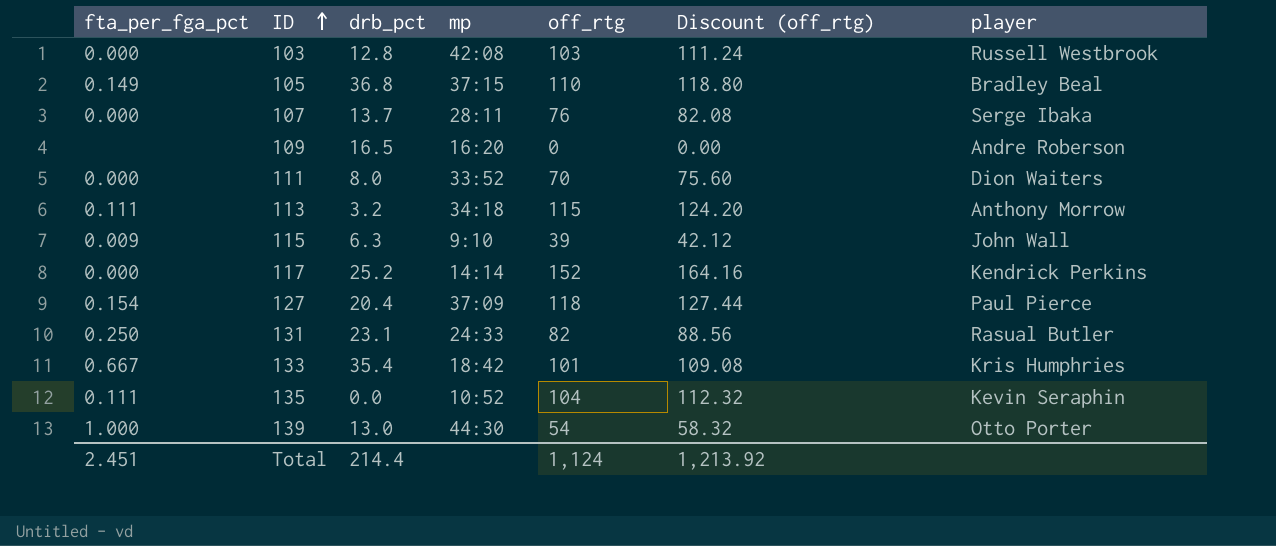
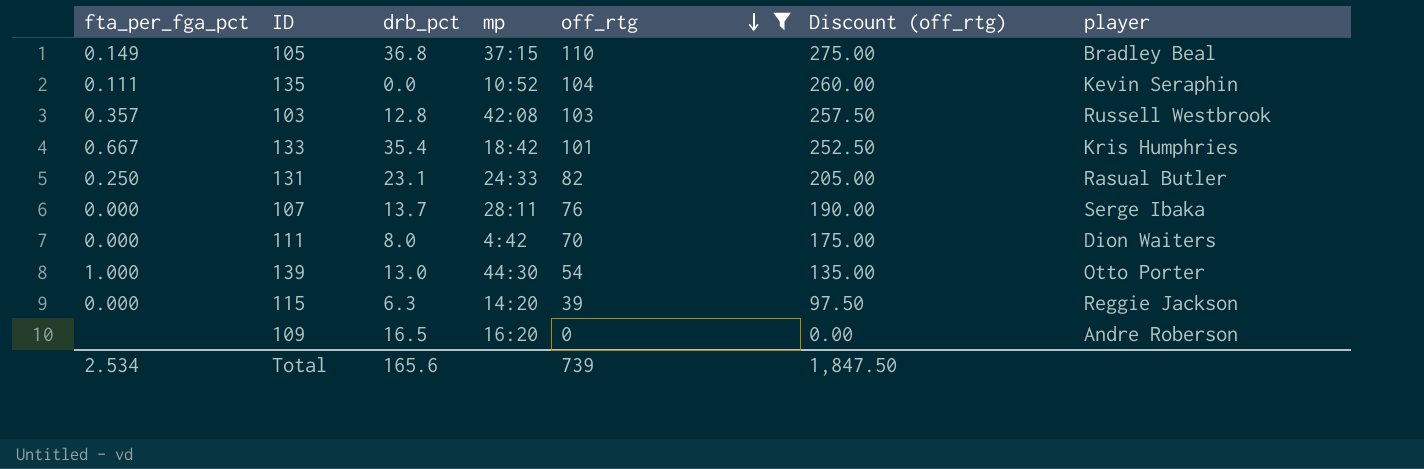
filter: none -> off_rtg <= 110
row order: ID ascending -> off_rtg descending
column Discount (off_rtg) | formula: [off_rtg] * 1.08 -> [off_rtg] * 2.5
103 | fta_per_fga_pct: 0.000 -> 0.357
111 | mp: 33:52 -> 4:42
115 | fta_per_fga_pct: 0.009 -> 0.000
115 | mp: 9:10 -> 14:20
115 | player: John Wall -> Reggie Jackson
Total | fta_per_fga_pct: 2.451 -> 2.534
Total | drb_pct: 214.4 -> 165.6
Total | off_rtg: 1,124 -> 739
Total | Discount (off_rtg): 1,213.92 -> 1,847.50

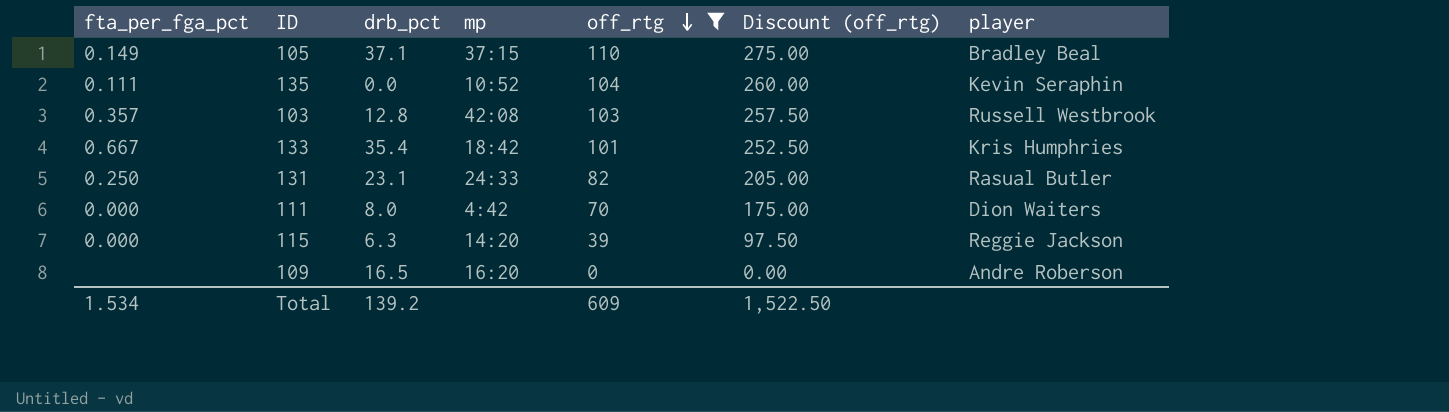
row 107: 0.000 | 13.7 | 28:11 | 76 | 190.00 | Serge Ibaka -> none
row 139: 1.000 | 13.0 | 44:30 | 54 | 135.00 | Otto Porter -> none
105 | drb_pct: 36.8 -> 37.1
Total | fta_per_fga_pct: 2.534 -> 1.534
Total | drb_pct: 165.6 -> 139.2
Total | off_rtg: 739 -> 609
Total | Discount (off_rtg): 1,847.50 -> 1,522.50

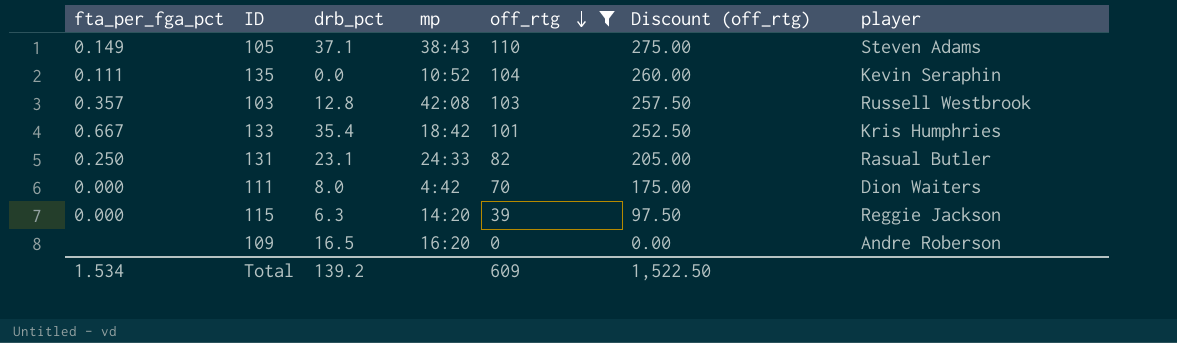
105 | mp: 37:15 -> 38:43
105 | player: Bradley Beal -> Steven Adams

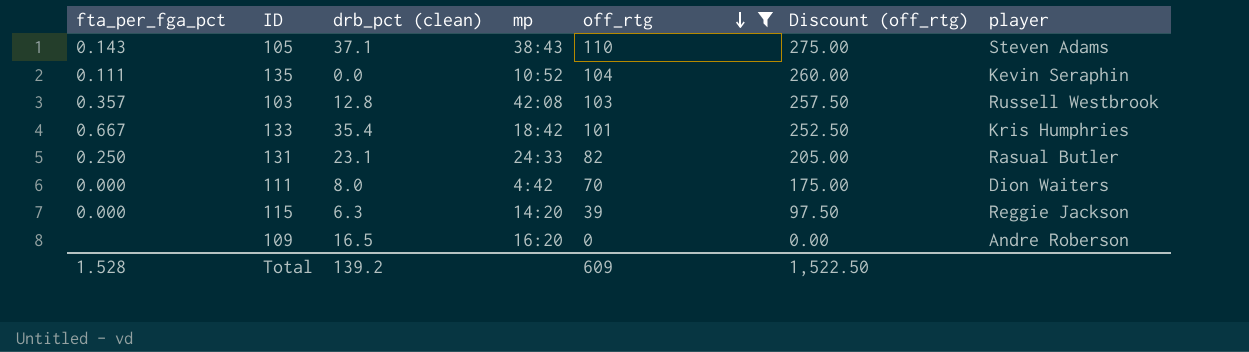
column name: drb_pct -> drb_pct (clean)
105 | fta_per_fga_pct: 0.149 -> 0.143
Total | fta_per_fga_pct: 1.534 -> 1.528

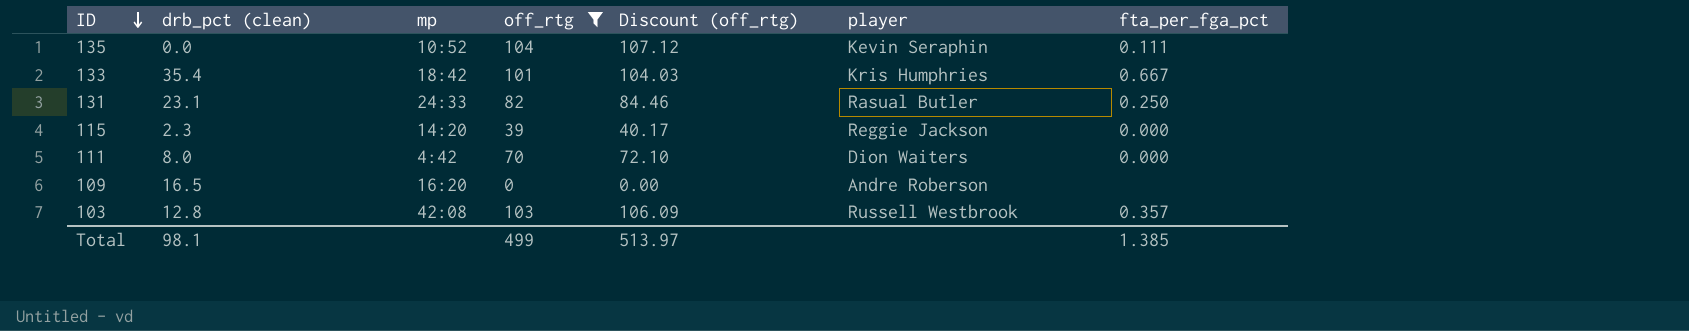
row order: off_rtg descending -> ID descending
column Discount (off_rtg) | formula: [off_rtg] * 2.5 -> [off_rtg] * 1.03
column fta_per_fga_pct | position: 1 -> 7
row 105: 0.143 | 37.1 | 38:43 | 110 | 275.00 | Steven Adams -> none
115 | drb_pct (clean): 6.3 -> 2.3
Total | drb_pct (clean): 139.2 -> 98.1
Total | off_rtg: 609 -> 499
Total | Discount (off_rtg): 1,522.50 -> 513.97
Total | fta_per_fga_pct: 1.528 -> 1.385

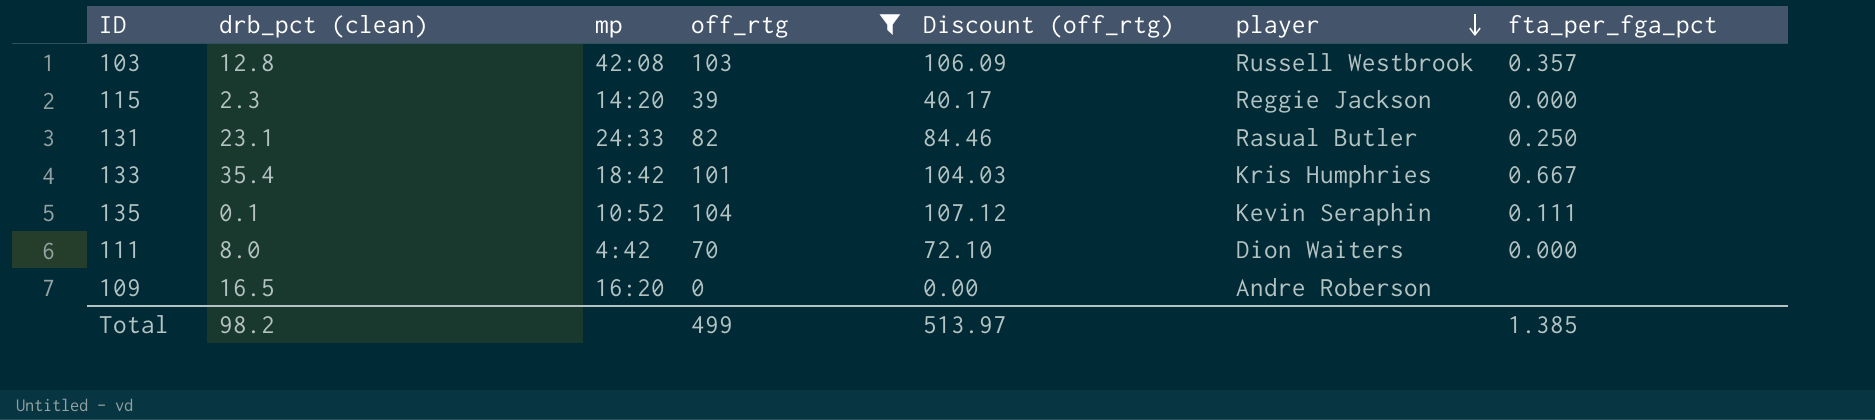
row order: ID descending -> player descending
135 | drb_pct (clean): 0.0 -> 0.1
Total | drb_pct (clean): 98.1 -> 98.2

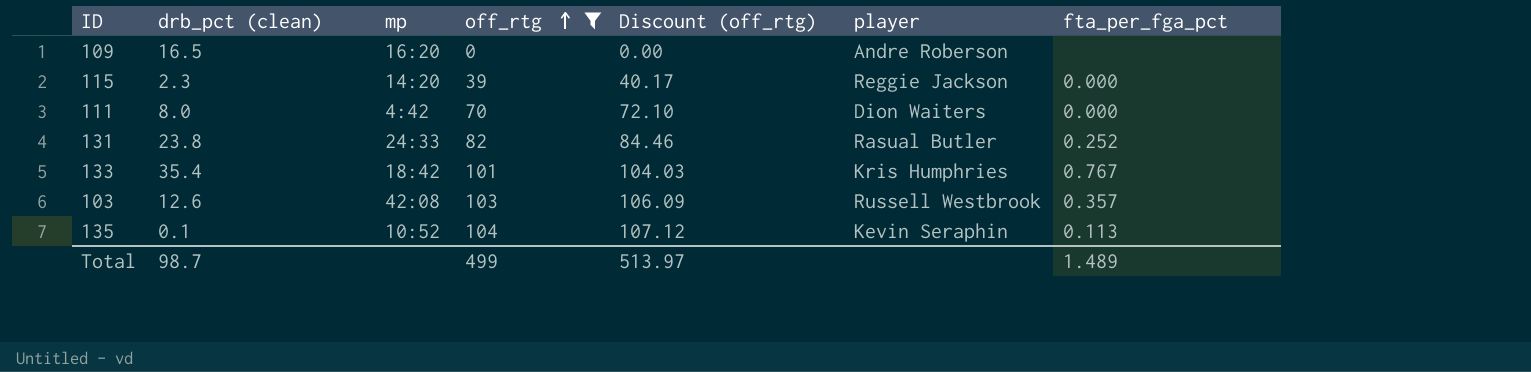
row order: player descending -> off_rtg ascending
131 | drb_pct (clean): 23.1 -> 23.8
131 | fta_per_fga_pct: 0.250 -> 0.252
133 | fta_per_fga_pct: 0.667 -> 0.767
103 | drb_pct (clean): 12.8 -> 12.6
135 | fta_per_fga_pct: 0.111 -> 0.113
Total | drb_pct (clean): 98.2 -> 98.7
Total | fta_per_fga_pct: 1.385 -> 1.489

